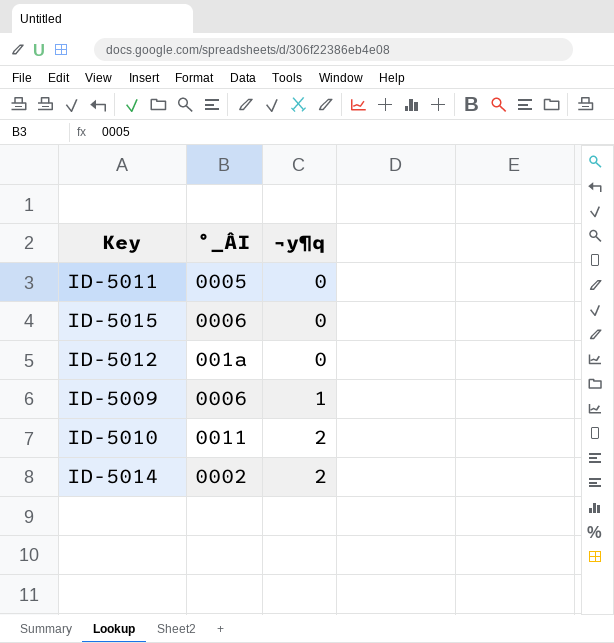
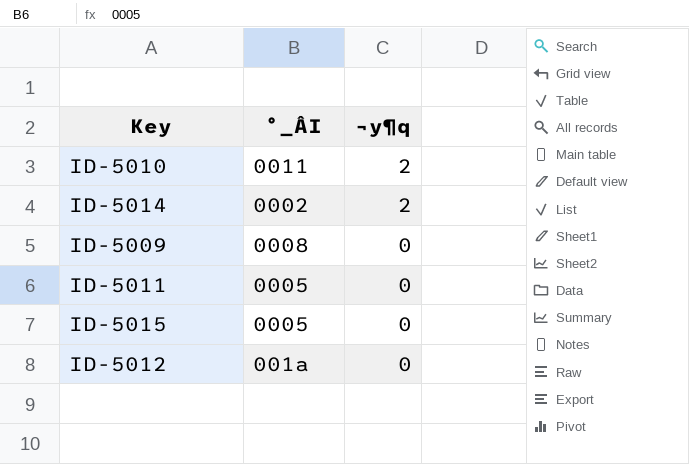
row order: ¬y¶q ascending -> ¬y¶q descending
ID-5009 | °_ÂI: 0006 -> 0008
ID-5009 | ¬y¶q: 1 -> 0
ID-5015 | °_ÂI: 0006 -> 0005

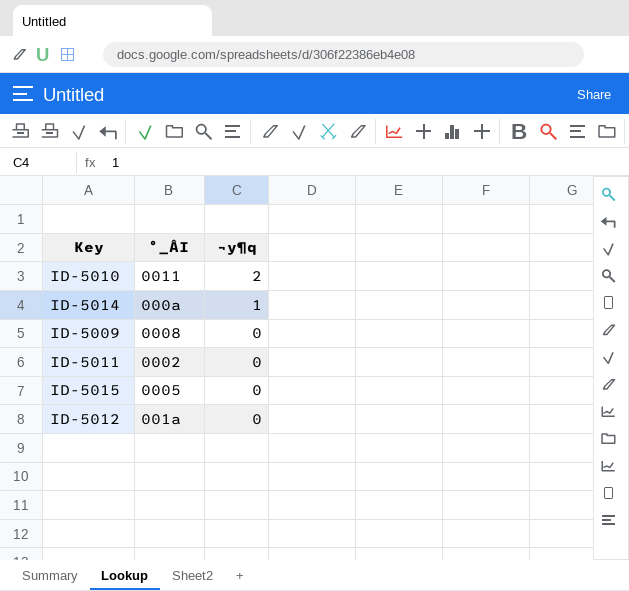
ID-5014 | °_ÂI: 0002 -> 000a
ID-5014 | ¬y¶q: 2 -> 1
ID-5011 | °_ÂI: 0005 -> 0002

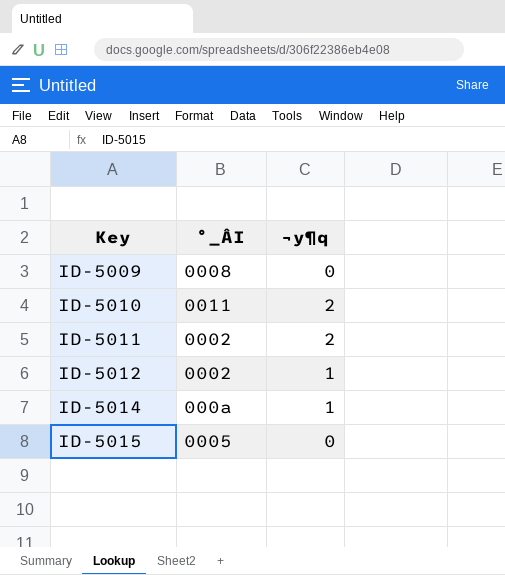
row order: ¬y¶q descending -> Key ascending
ID-5011 | ¬y¶q: 0 -> 2
ID-5012 | °_ÂI: 001a -> 0002
ID-5012 | ¬y¶q: 0 -> 1

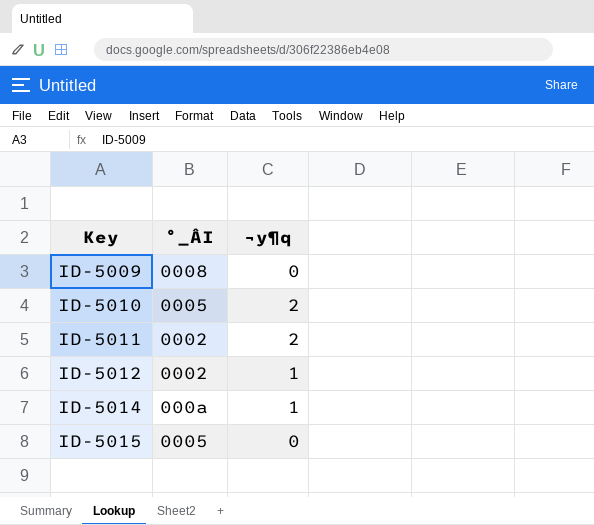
ID-5010 | °_ÂI: 0011 -> 0005

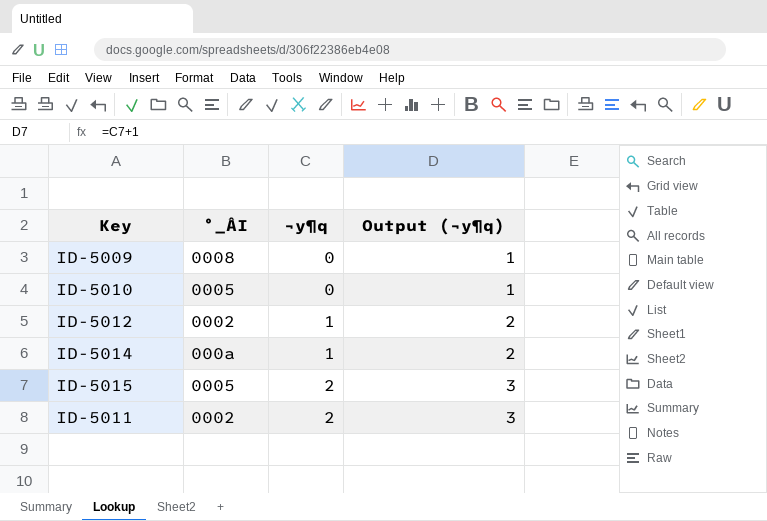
row order: Key ascending -> ¬y¶q ascending
column Output (¬y¶q) | formula: none -> [¬y¶q] + 1
ID-5010 | ¬y¶q: 2 -> 0
ID-5015 | ¬y¶q: 0 -> 2

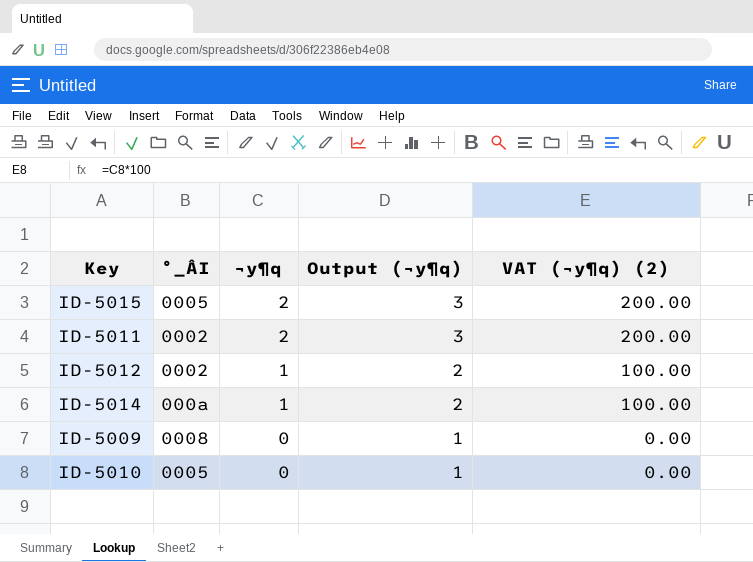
row order: ¬y¶q ascending -> ¬y¶q descending
column VAT (¬y¶q) (2) | formula: none -> [¬y¶q] * 100

